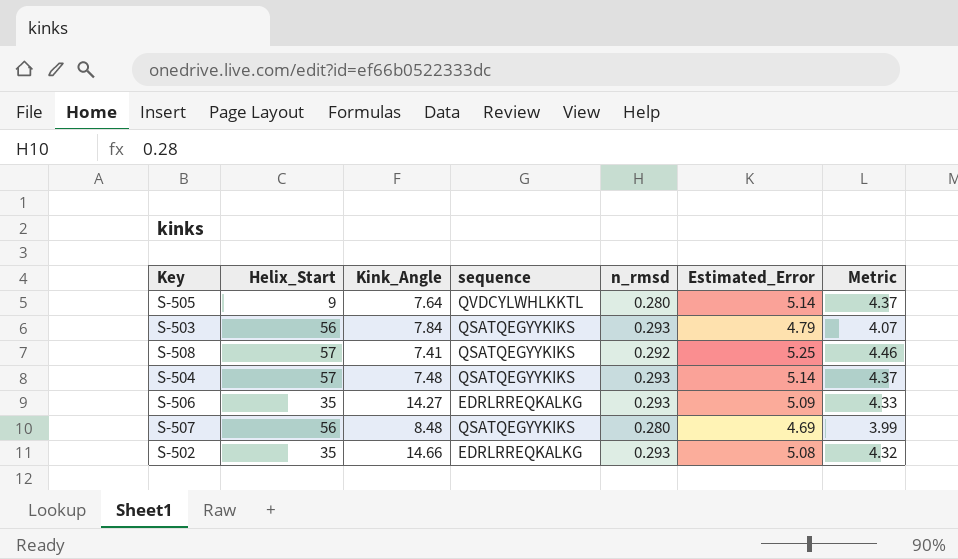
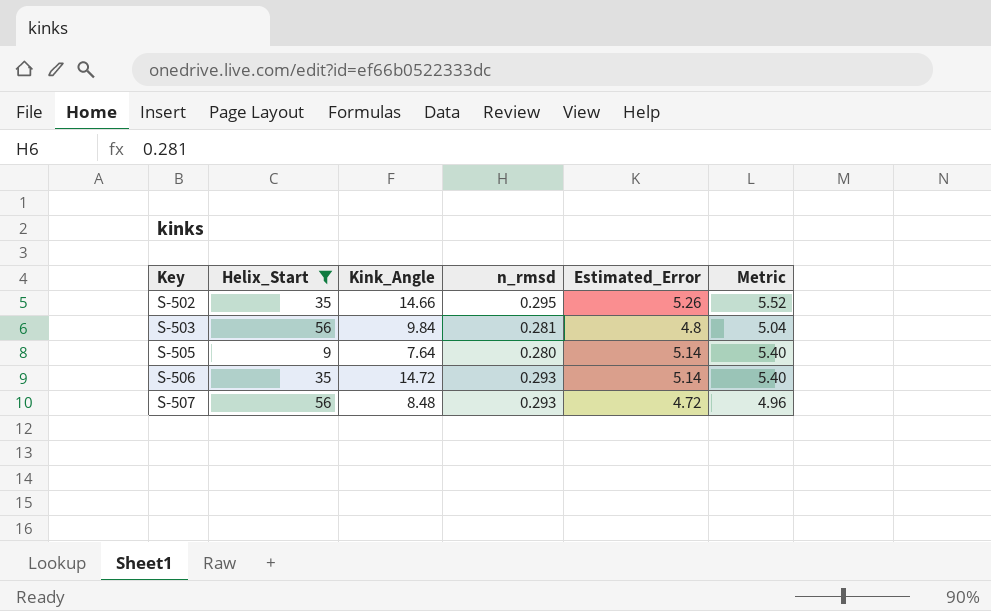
filter: none -> Helix_Start != 57
row order: none -> Key ascending
column sequence | position: 4 -> none
column Metric | formula: [Estimated_Error] * 0.85 -> [Estimated_Error] * 1.05
S-502 | n_rmsd: 0.293 -> 0.295
S-502 | Estimated_Error: 5.08 -> 5.26
S-503 | Kink_Angle: 7.84 -> 9.84
S-503 | n_rmsd: 0.293 -> 0.281
S-503 | Estimated_Error: 4.79 -> 4.8
S-506 | Kink_Angle: 14.27 -> 14.72
S-506 | Estimated_Error: 5.09 -> 5.14
S-507 | n_rmsd: 0.280 -> 0.293
S-507 | Estimated_Error: 4.69 -> 4.72

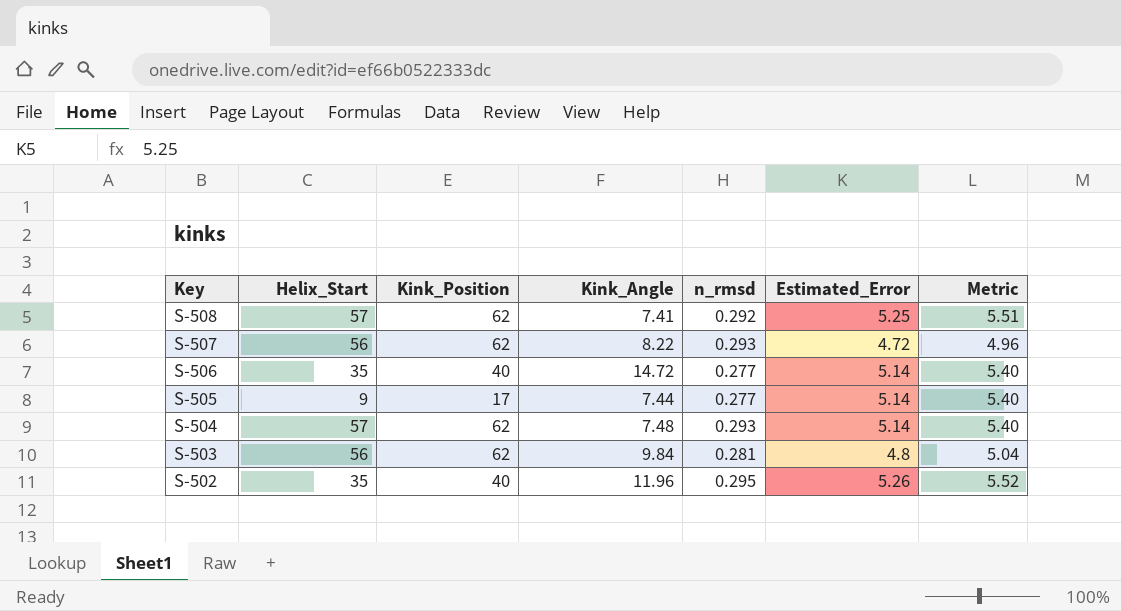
filter: Helix_Start != 57 -> none
row order: Key ascending -> Key descending
column Kink_Position | position: none -> 3
S-507 | Kink_Angle: 8.48 -> 8.22
S-506 | n_rmsd: 0.293 -> 0.277
S-505 | Kink_Angle: 7.64 -> 7.44
S-505 | n_rmsd: 0.280 -> 0.277
S-502 | Kink_Angle: 14.66 -> 11.96

